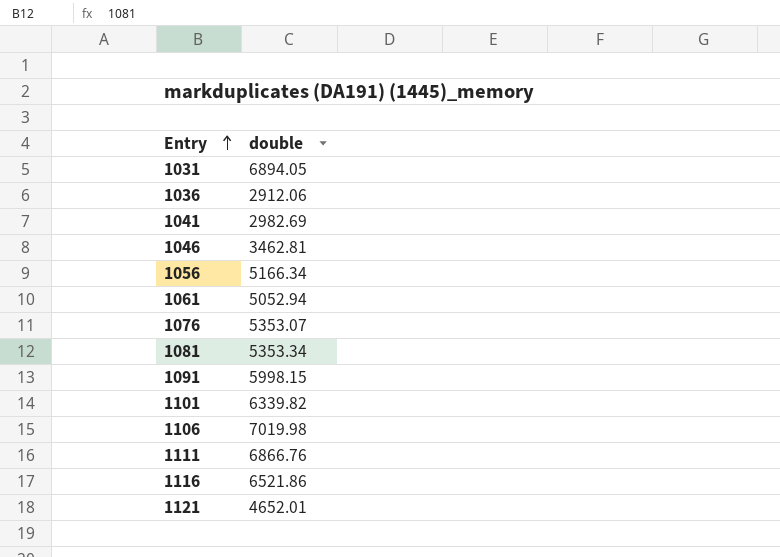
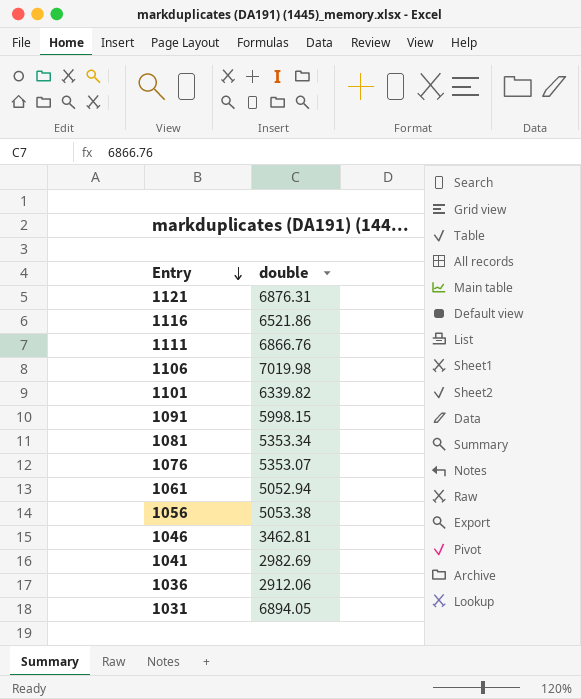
row order: Entry ascending -> Entry descending
1121 | double: 4652.01 -> 6876.31
1056 | double: 5166.34 -> 5053.38

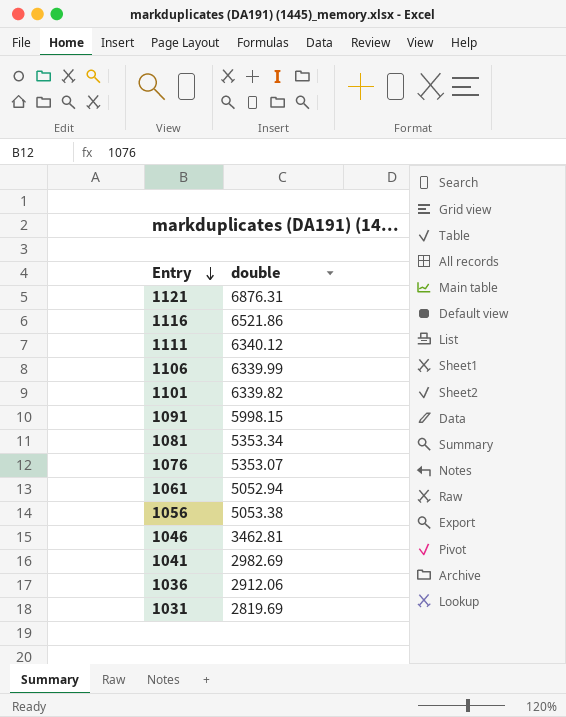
1111 | double: 6866.76 -> 6340.12
1106 | double: 7019.98 -> 6339.99
1031 | double: 6894.05 -> 2819.69

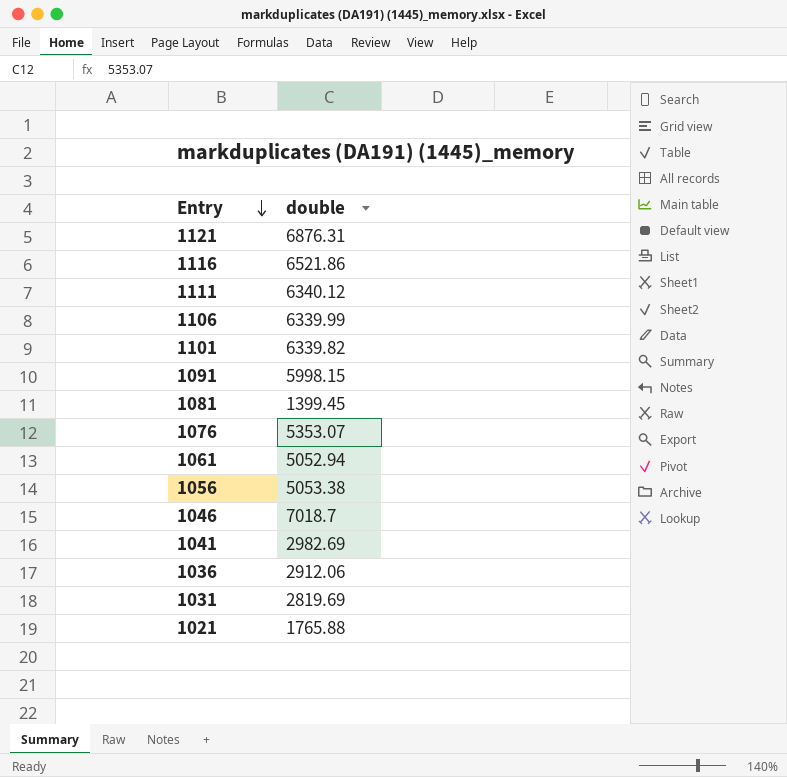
1081 | double: 5353.34 -> 1399.45
1046 | double: 3462.81 -> 7018.7
row 1021: none -> 1765.88

